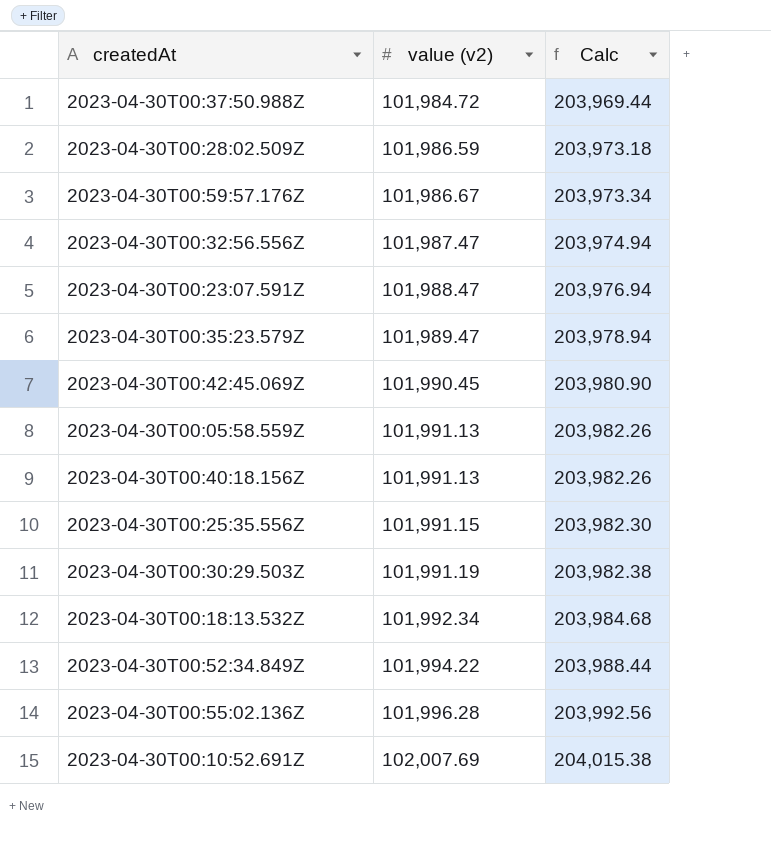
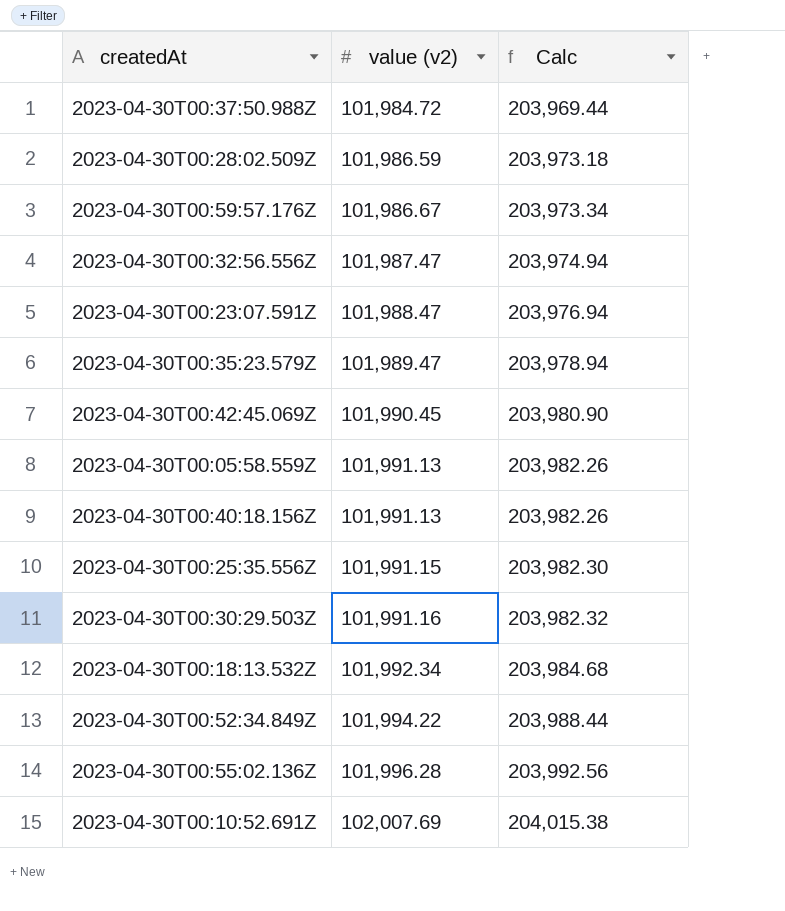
2023-04-30T00:30:29.503Z | value (v2): 101,991.19 -> 101,991.16
2023-04-30T00:30:29.503Z | Calc: 203,982.38 -> 203,982.32

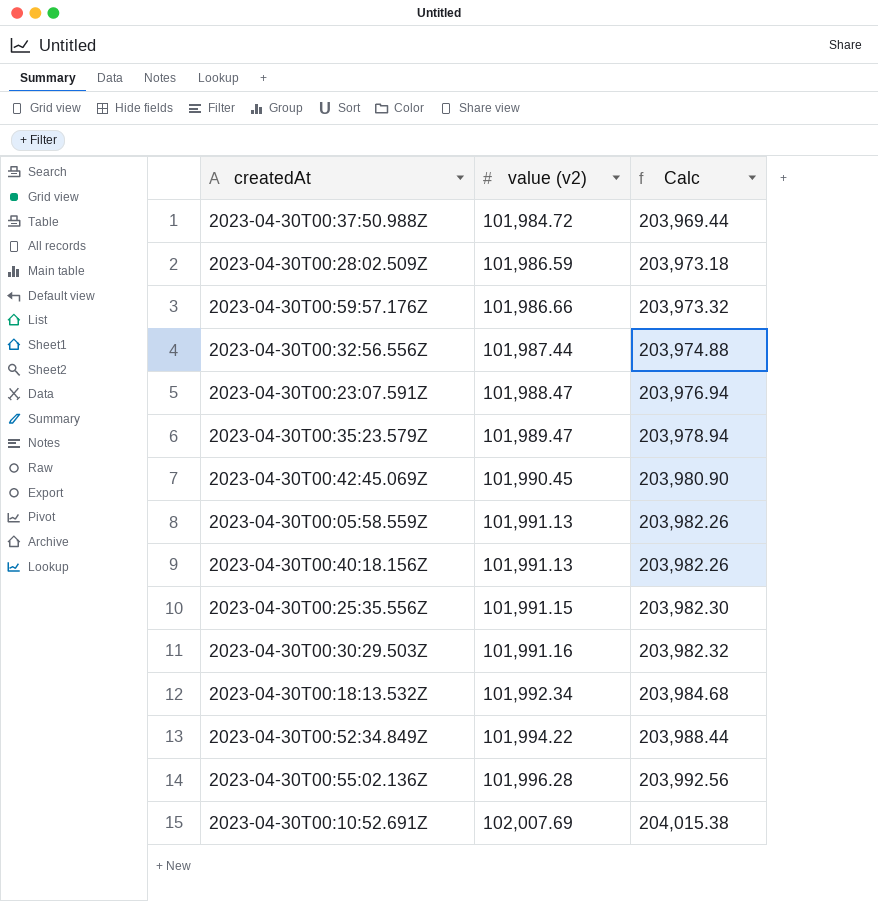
2023-04-30T00:59:57.176Z | value (v2): 101,986.67 -> 101,986.66
2023-04-30T00:59:57.176Z | Calc: 203,973.34 -> 203,973.32
2023-04-30T00:32:56.556Z | value (v2): 101,987.47 -> 101,987.44
2023-04-30T00:32:56.556Z | Calc: 203,974.94 -> 203,974.88

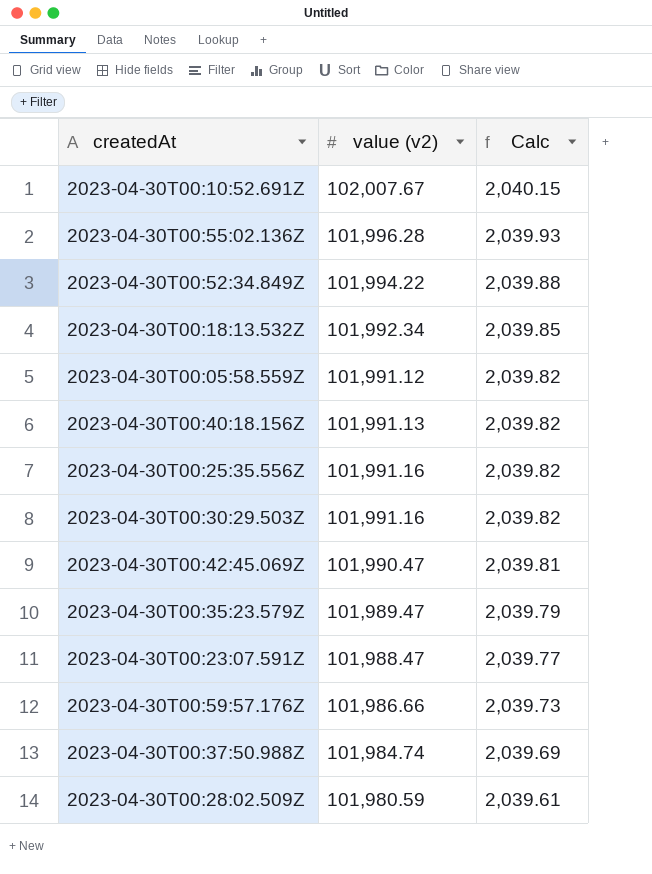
row order: value (v2) ascending -> Calc descending
column Calc | formula: [value (v2)] * 2 -> [value (v2)] * 0.02
row 2023-04-30T00:32:56.556Z: 101,987.44 | 203,974.88 -> none
2023-04-30T00:10:52.691Z | value (v2): 102,007.69 -> 102,007.67
2023-04-30T00:05:58.559Z | value (v2): 101,991.13 -> 101,991.12
2023-04-30T00:25:35.556Z | value (v2): 101,991.15 -> 101,991.16
2023-04-30T00:42:45.069Z | value (v2): 101,990.45 -> 101,990.47
2023-04-30T00:37:50.988Z | value (v2): 101,984.72 -> 101,984.74
2023-04-30T00:28:02.509Z | value (v2): 101,986.59 -> 101,980.59

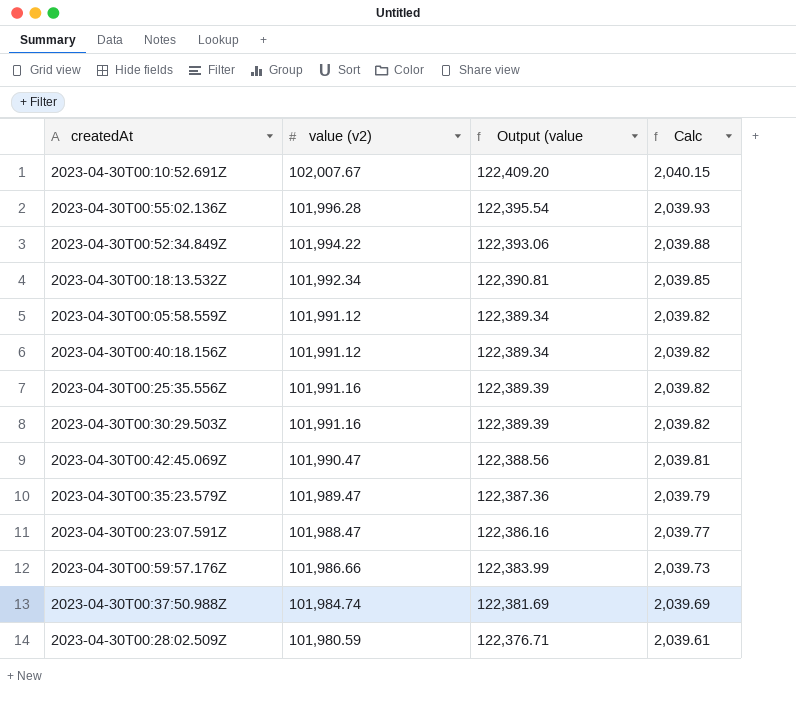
column Output (value | formula: none -> [value (v2)] * 1.2
2023-04-30T00:40:18.156Z | value (v2): 101,991.13 -> 101,991.12

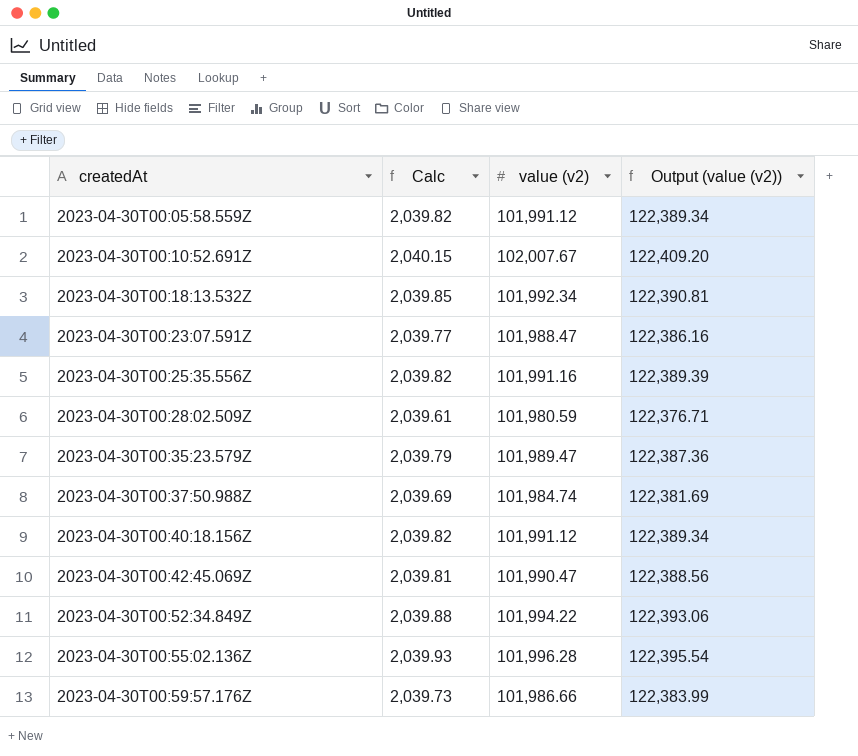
row order: Calc descending -> createdAt ascending
column Calc | position: 4 -> 2
column name: Output (value -> Output (value (v2))
row 2023-04-30T00:30:29.503Z: 101,991.16 | 122,389.39 | 2,039.82 -> none

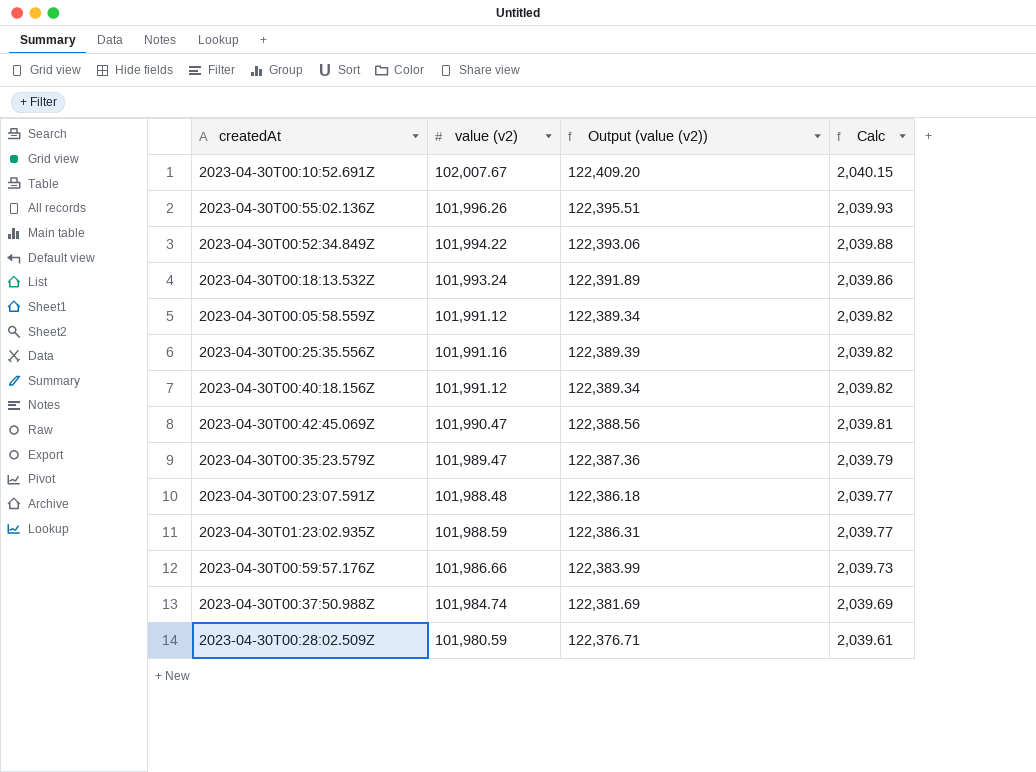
row order: createdAt ascending -> Calc descending
column Calc | position: 2 -> 4
2023-04-30T00:55:02.136Z | value (v2): 101,996.28 -> 101,996.26
2023-04-30T00:55:02.136Z | Output (value (v2)): 122,395.54 -> 122,395.51
2023-04-30T00:18:13.532Z | value (v2): 101,992.34 -> 101,993.24
2023-04-30T00:18:13.532Z | Output (value (v2)): 122,390.81 -> 122,391.89
2023-04-30T00:18:13.532Z | Calc: 2,039.85 -> 2,039.86
2023-04-30T00:23:07.591Z | value (v2): 101,988.47 -> 101,988.48
2023-04-30T00:23:07.591Z | Output (value (v2)): 122,386.16 -> 122,386.18
row 2023-04-30T01:23:02.935Z: none -> 101,988.59 | 122,386.31 | 2,039.77

